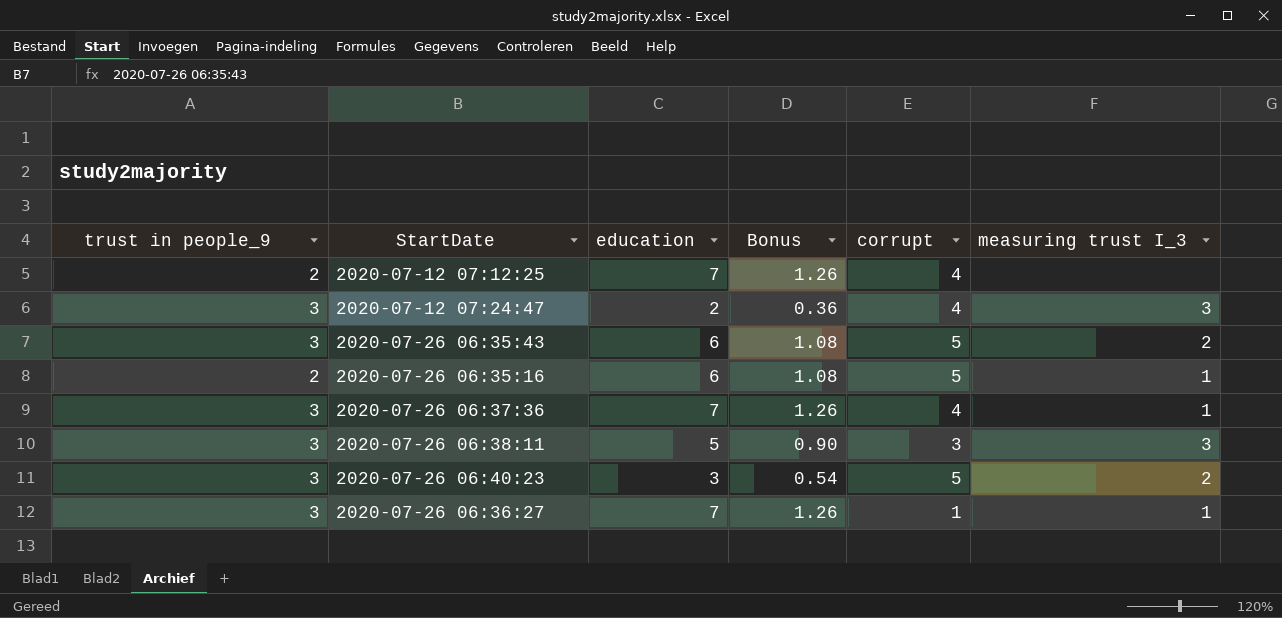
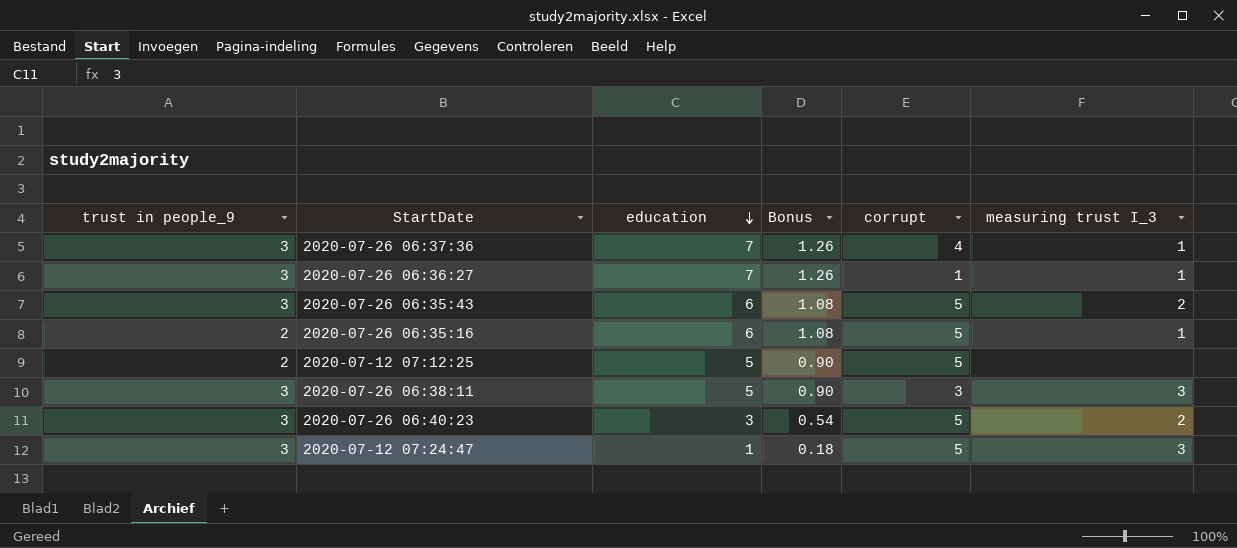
row order: none -> education descending
2020-07-12 07:12:25 | education: 7 -> 5
2020-07-12 07:12:25 | Bonus: 1.26 -> 0.90
2020-07-12 07:12:25 | corrupt: 4 -> 5
2020-07-12 07:24:47 | education: 2 -> 1
2020-07-12 07:24:47 | Bonus: 0.36 -> 0.18
2020-07-12 07:24:47 | corrupt: 4 -> 5

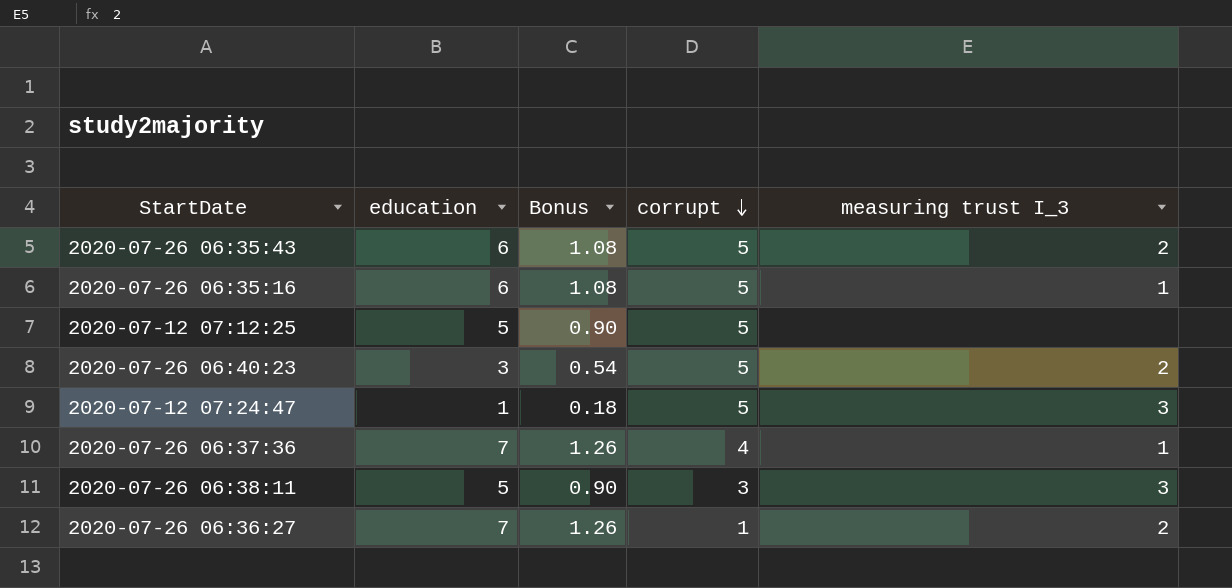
row order: education descending -> corrupt descending
column trust in people_9 | position: 1 -> none
2020-07-26 06:36:27 | measuring trust I_3: 1 -> 2

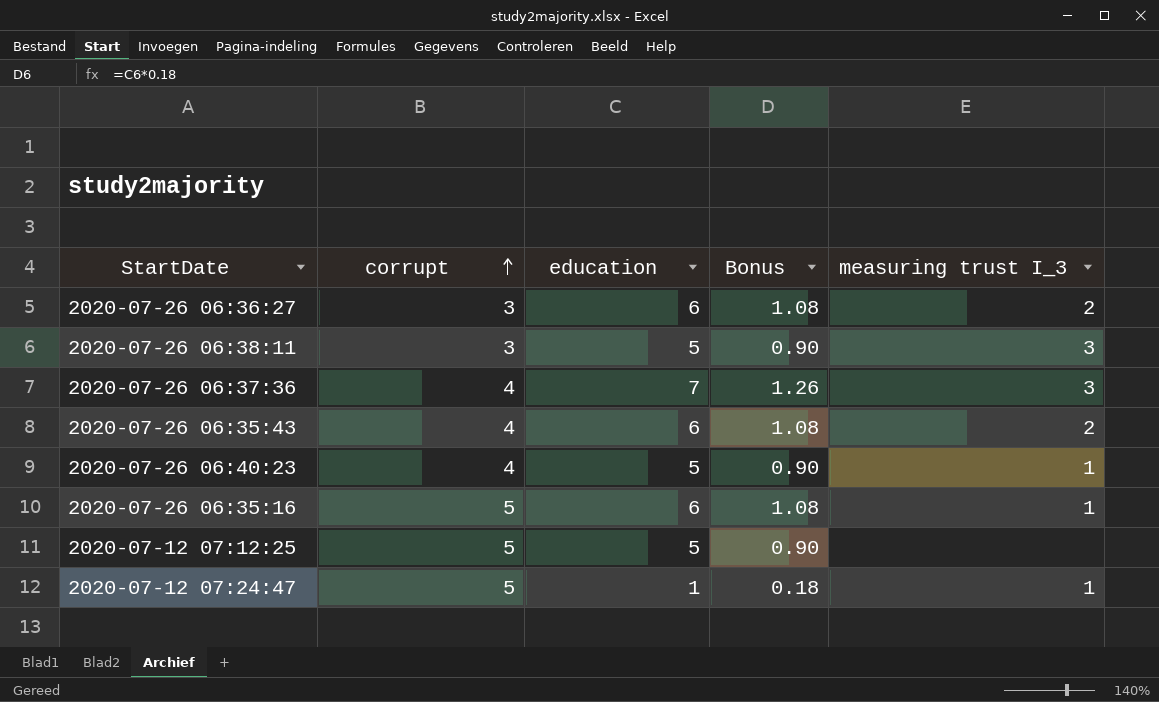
row order: corrupt descending -> corrupt ascending
column corrupt | position: 4 -> 2
2020-07-26 06:36:27 | corrupt: 1 -> 3
2020-07-26 06:36:27 | education: 7 -> 6
2020-07-26 06:36:27 | Bonus: 1.26 -> 1.08
2020-07-26 06:37:36 | measuring trust I_3: 1 -> 3
2020-07-26 06:35:43 | corrupt: 5 -> 4
2020-07-26 06:40:23 | corrupt: 5 -> 4
2020-07-26 06:40:23 | education: 3 -> 5
2020-07-26 06:40:23 | Bonus: 0.54 -> 0.90
2020-07-26 06:40:23 | measuring trust I_3: 2 -> 1
2020-07-12 07:24:47 | measuring trust I_3: 3 -> 1

